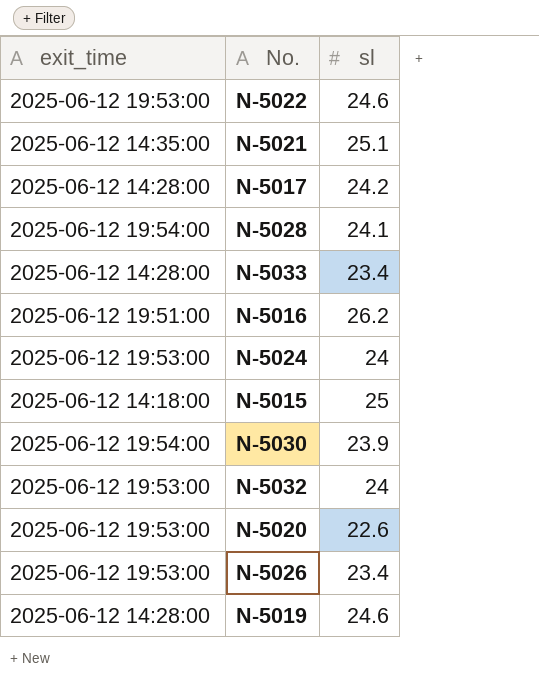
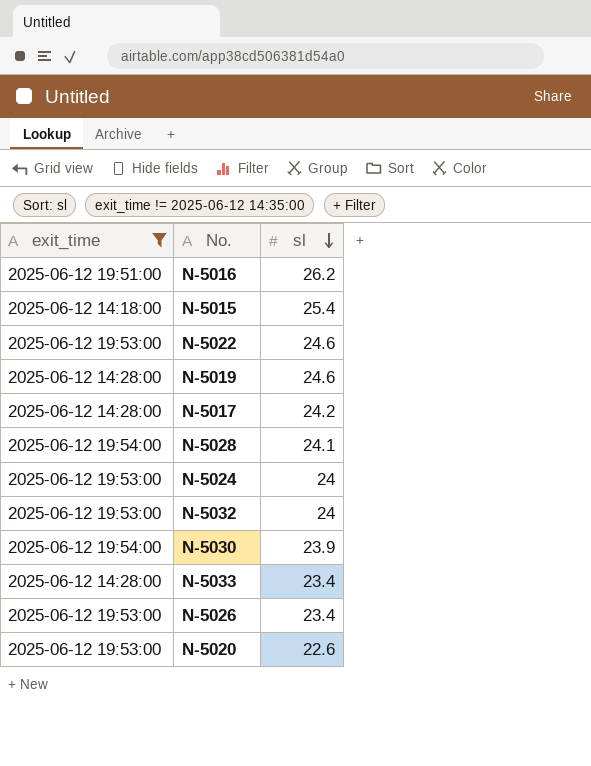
filter: none -> exit_time != 2025-06-12 14:35:00
row order: none -> sl descending
N-5015 | sl: 25 -> 25.4

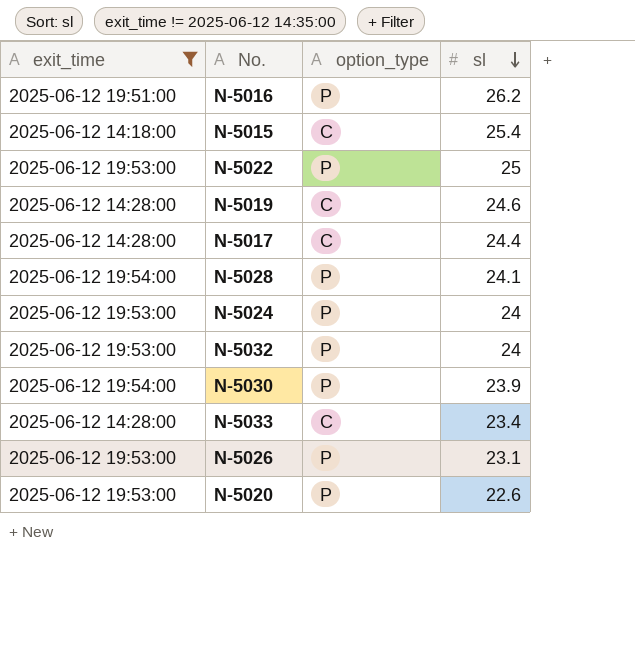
column option_type | position: none -> 3
N-5022 | sl: 24.6 -> 25
N-5017 | sl: 24.2 -> 24.4
N-5026 | sl: 23.4 -> 23.1

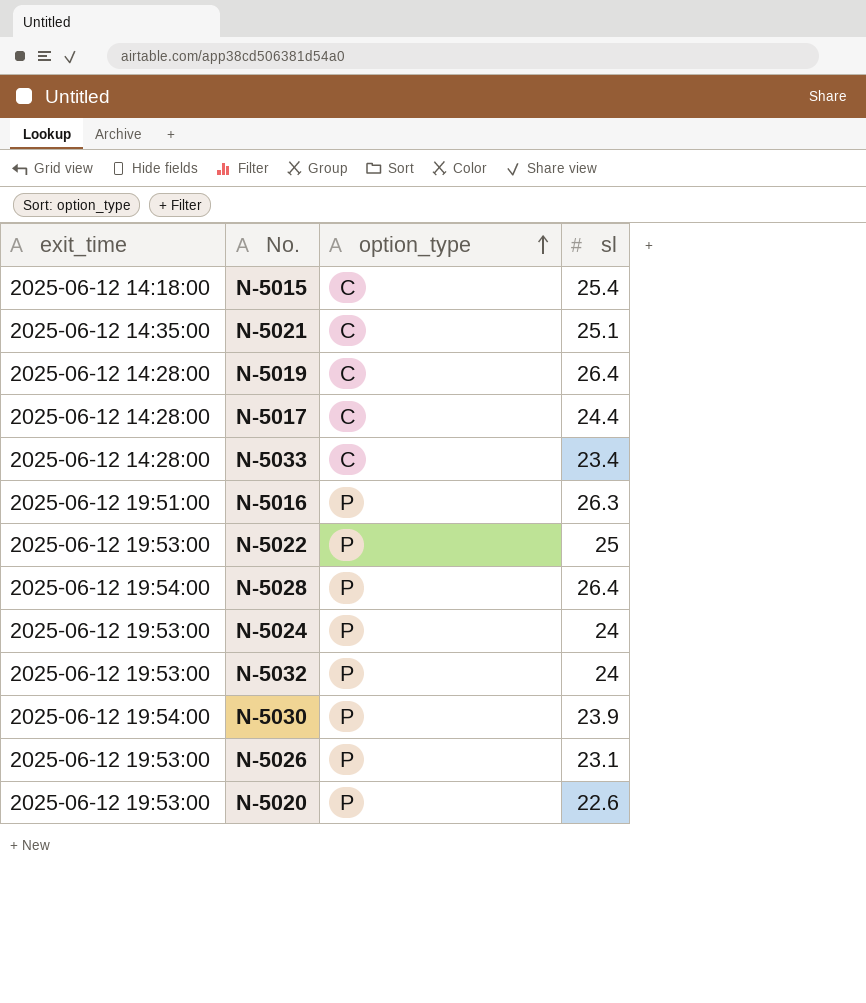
filter: exit_time != 2025-06-12 14:35:00 -> none
row order: sl descending -> option_type ascending
N-5019 | sl: 24.6 -> 26.4
N-5016 | sl: 26.2 -> 26.3
N-5028 | sl: 24.1 -> 26.4

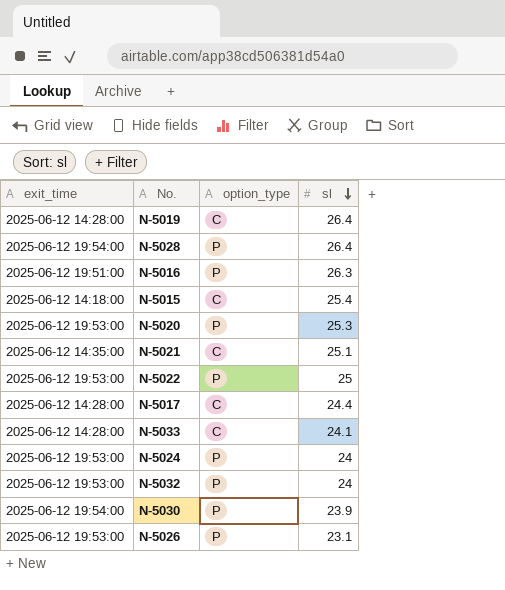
row order: option_type ascending -> sl descending
N-5020 | sl: 22.6 -> 25.3
N-5033 | sl: 23.4 -> 24.1

